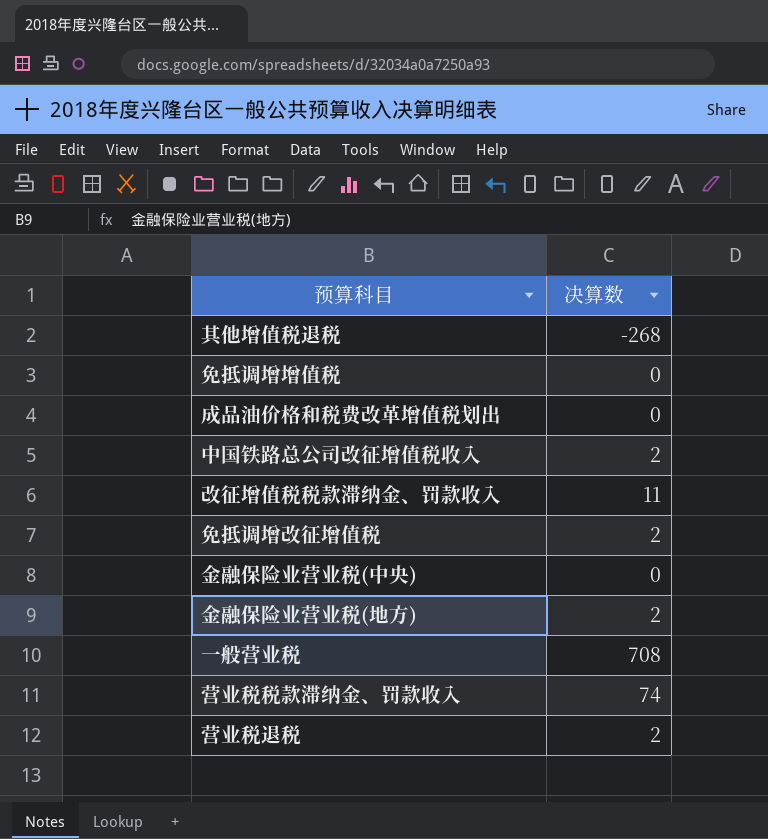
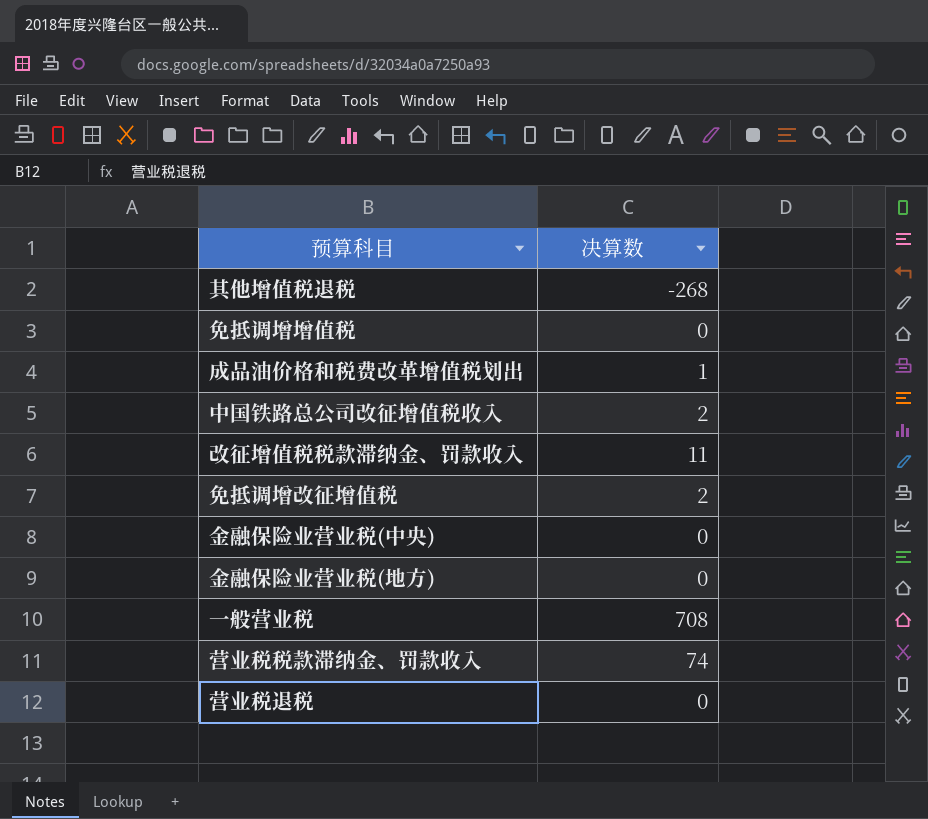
成品油价格和税费改革增值税划出 | 决算数: 0 -> 1
金融保险业营业税(地方) | 决算数: 2 -> 0
营业税退税 | 决算数: 2 -> 0

